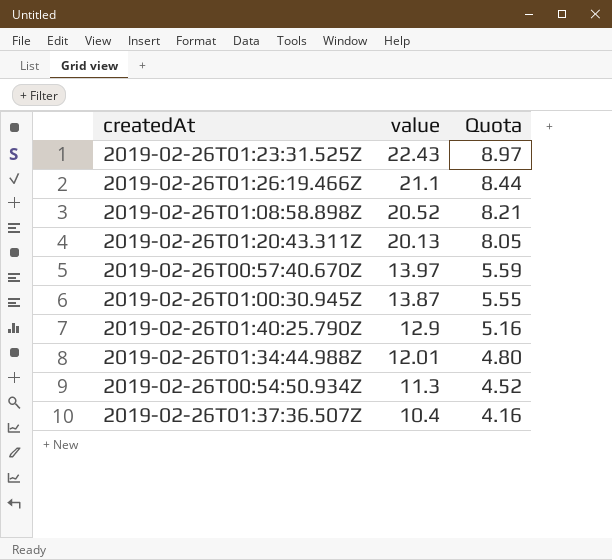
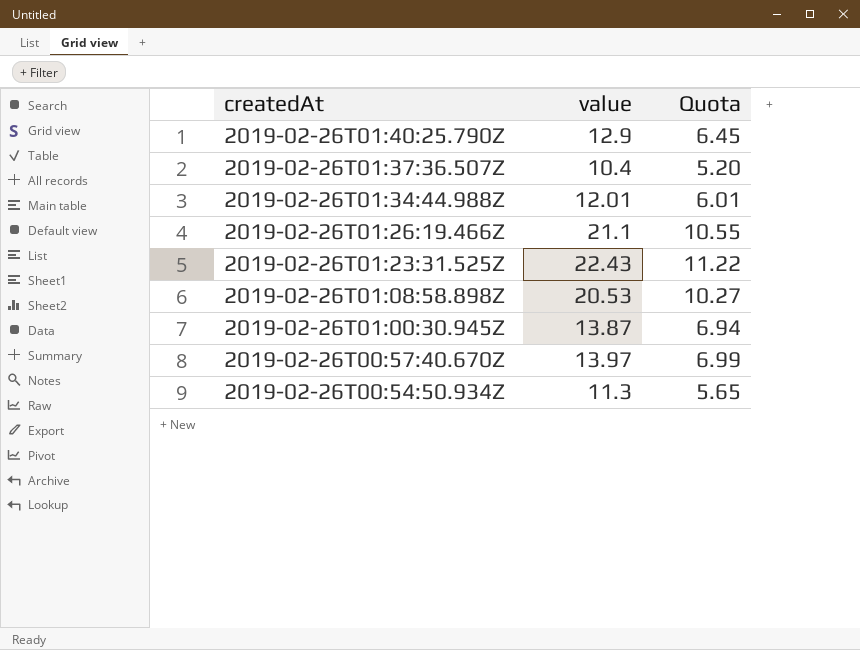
row order: value descending -> createdAt descending
column Quota | formula: [value] * 0.4 -> [value] * 0.5
row 2019-02-26T01:20:43.311Z: 20.13 | 8.05 -> none
2019-02-26T01:08:58.898Z | value: 20.52 -> 20.53

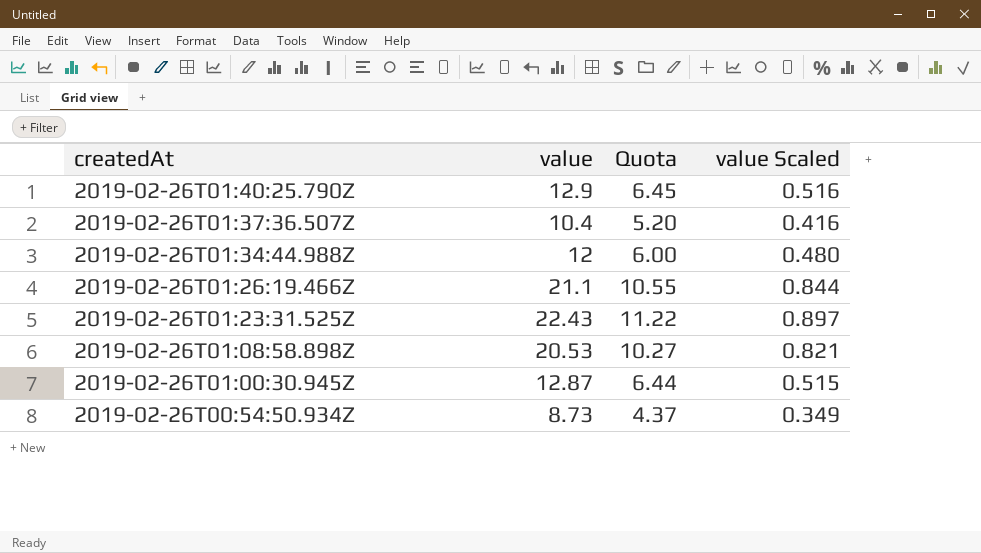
column value Scaled | formula: none -> [value] * 0.04
row 2019-02-26T00:57:40.670Z: 13.97 | 6.99 -> none
2019-02-26T01:34:44.988Z | value: 12.01 -> 12
2019-02-26T01:34:44.988Z | Quota: 6.01 -> 6.00
2019-02-26T01:00:30.945Z | value: 13.87 -> 12.87
2019-02-26T01:00:30.945Z | Quota: 6.94 -> 6.44
2019-02-26T00:54:50.934Z | value: 11.3 -> 8.73
2019-02-26T00:54:50.934Z | Quota: 5.65 -> 4.37

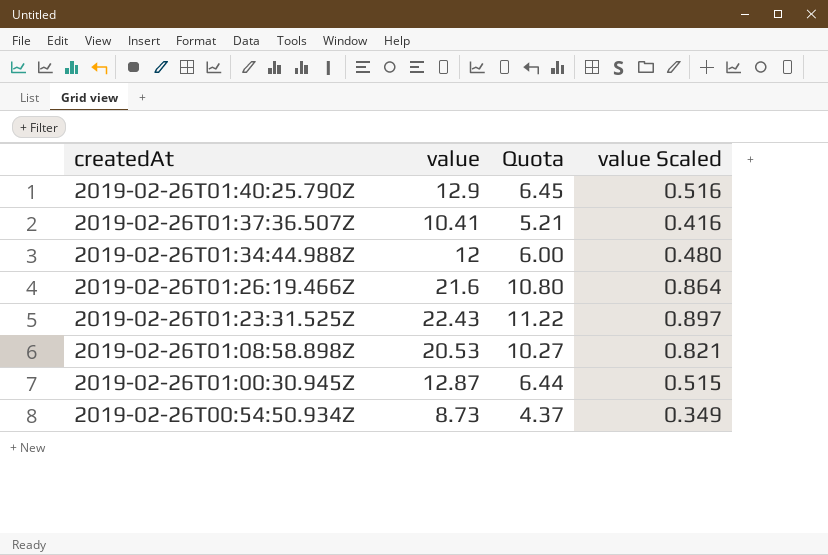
2019-02-26T01:37:36.507Z | value: 10.4 -> 10.41
2019-02-26T01:37:36.507Z | Quota: 5.20 -> 5.21
2019-02-26T01:26:19.466Z | value: 21.1 -> 21.6
2019-02-26T01:26:19.466Z | Quota: 10.55 -> 10.80
2019-02-26T01:26:19.466Z | value Scaled: 0.844 -> 0.864

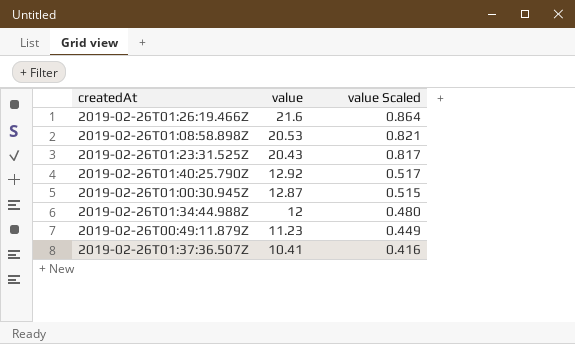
row order: createdAt descending -> value descending
column Quota | formula: [value] * 0.5 -> none
row 2019-02-26T00:54:50.934Z: 8.73 | 4.37 | 0.349 -> none
2019-02-26T01:23:31.525Z | value: 22.43 -> 20.43
2019-02-26T01:23:31.525Z | value Scaled: 0.897 -> 0.817
2019-02-26T01:40:25.790Z | value: 12.9 -> 12.92
2019-02-26T01:40:25.790Z | value Scaled: 0.516 -> 0.517
row 2019-02-26T00:49:11.879Z: none -> 11.23 | 0.449

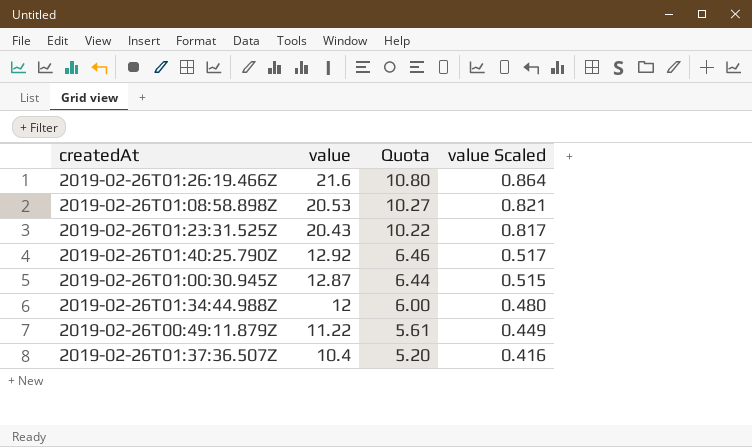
column Quota | formula: none -> [value] * 0.5
2019-02-26T00:49:11.879Z | value: 11.23 -> 11.22
2019-02-26T01:37:36.507Z | value: 10.41 -> 10.4

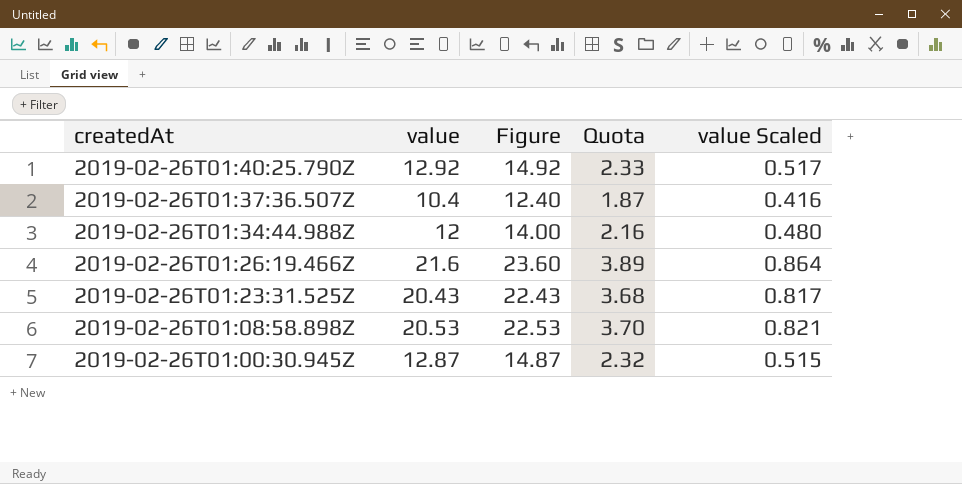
row order: value descending -> createdAt descending
column Figure | formula: none -> [value] + 2
column Quota | formula: [value] * 0.5 -> [value] * 0.18
row 2019-02-26T00:49:11.879Z: 11.22 | 5.61 | 0.449 -> none

